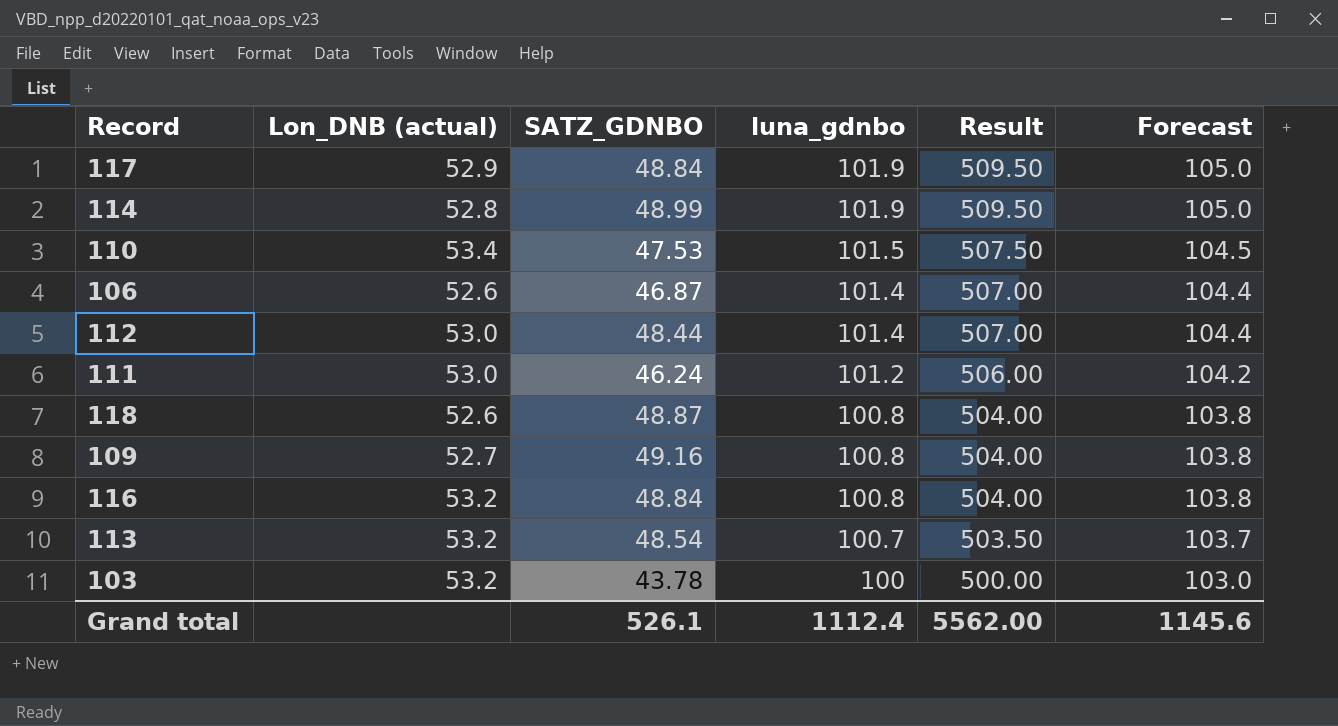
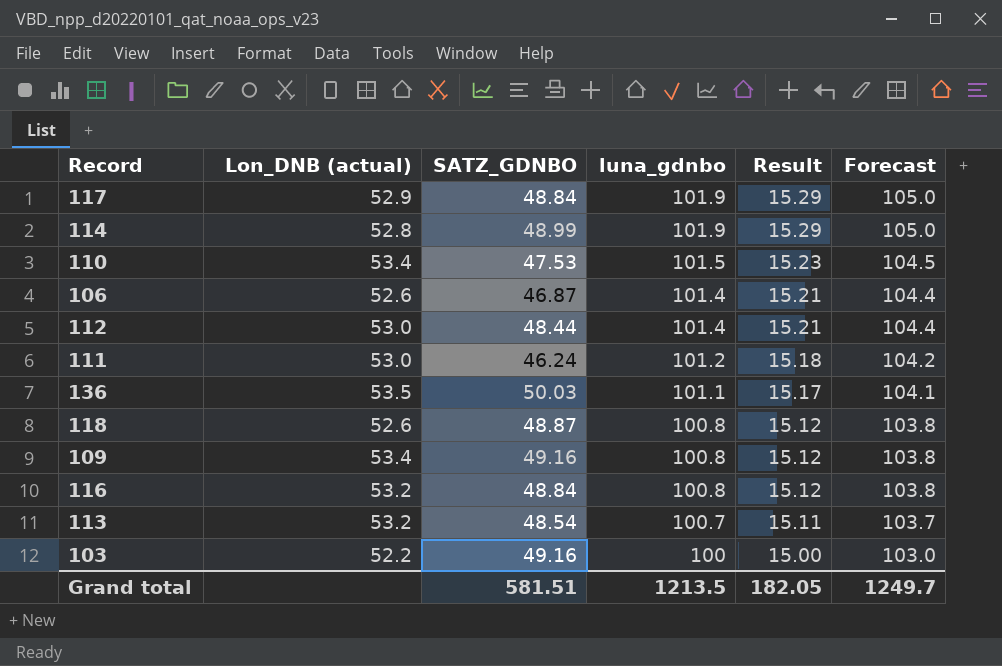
column Result | formula: [luna_gdnbo] * 5 -> [luna_gdnbo] * 0.15
row 136: none -> 53.5 | 50.03 | 101.1 | 15.17 | 104.1
109 | Lon_DNB (actual): 52.7 -> 53.4
103 | Lon_DNB (actual): 53.2 -> 52.2
103 | SATZ_GDNBO: 43.78 -> 49.16
Grand total | SATZ_GDNBO: 526.1 -> 581.51
Grand total | luna_gdnbo: 1112.4 -> 1213.5
Grand total | Result: 5562.00 -> 182.05
Grand total | Forecast: 1145.6 -> 1249.7

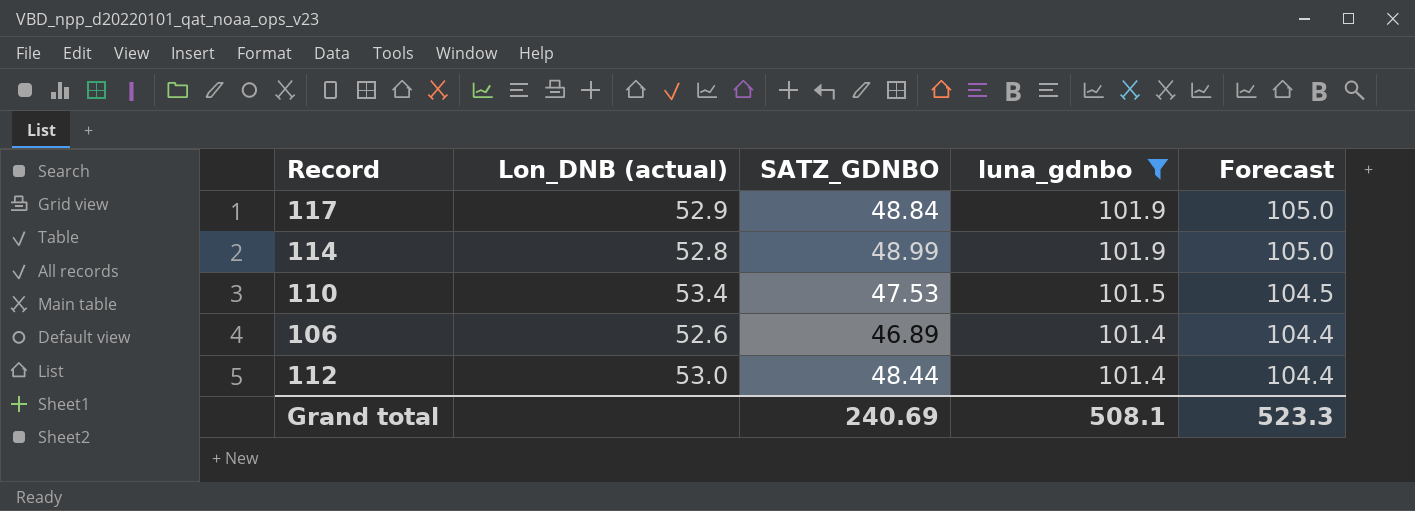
filter: none -> luna_gdnbo >= 101.4
column Result | formula: [luna_gdnbo] * 0.15 -> none
106 | SATZ_GDNBO: 46.87 -> 46.89
Grand total | SATZ_GDNBO: 581.51 -> 240.69
Grand total | luna_gdnbo: 1213.5 -> 508.1
Grand total | Forecast: 1249.7 -> 523.3

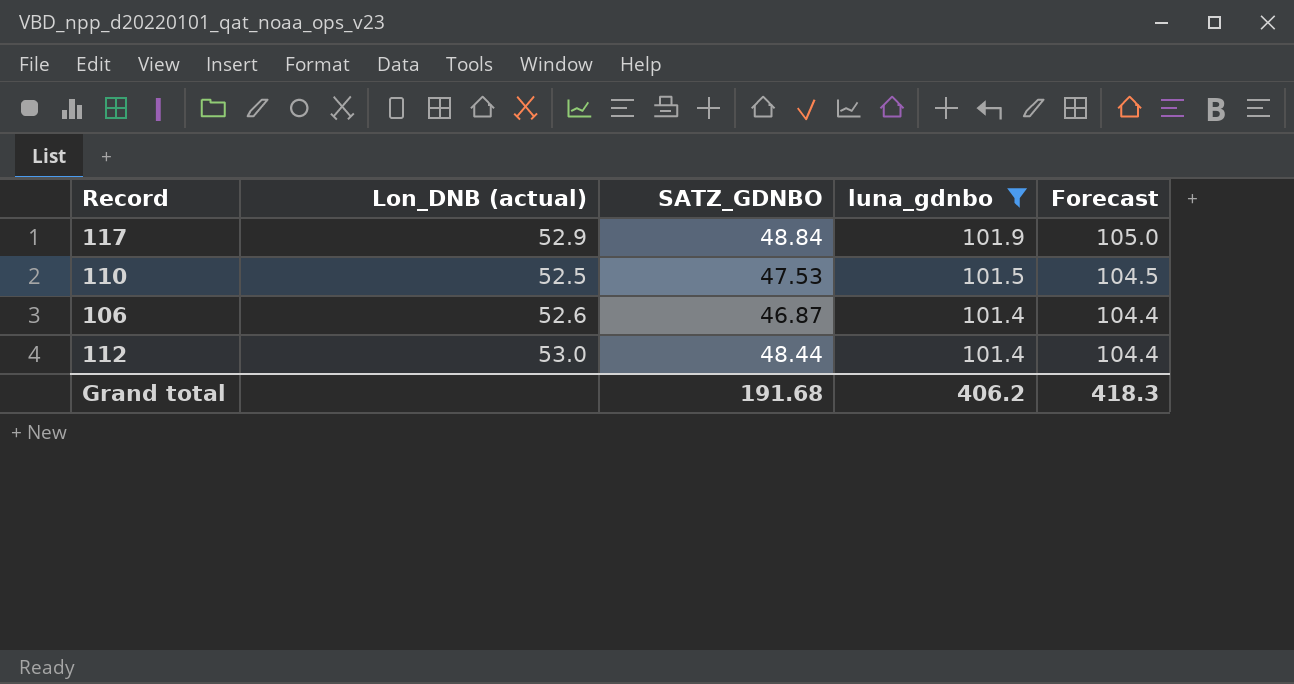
row 114: 52.8 | 48.99 | 101.9 | 105.0 -> none
110 | Lon_DNB (actual): 53.4 -> 52.5
106 | SATZ_GDNBO: 46.89 -> 46.87
Grand total | SATZ_GDNBO: 240.69 -> 191.68
Grand total | luna_gdnbo: 508.1 -> 406.2
Grand total | Forecast: 523.3 -> 418.3

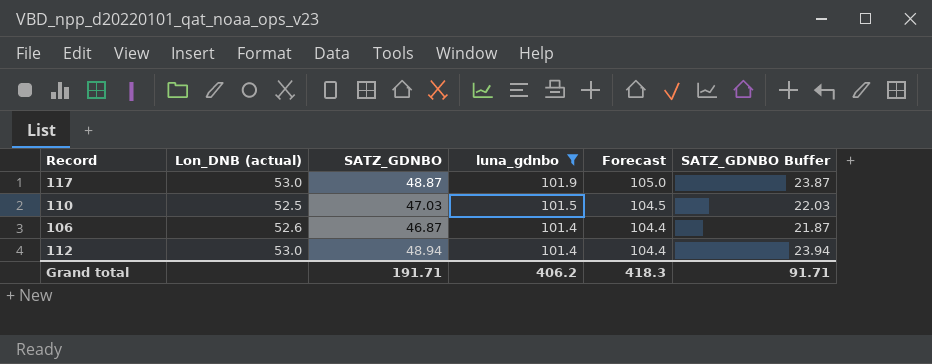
column SATZ_GDNBO Buffer | formula: none -> [SATZ_GDNBO] - 25
117 | Lon_DNB (actual): 52.9 -> 53.0
117 | SATZ_GDNBO: 48.84 -> 48.87
110 | SATZ_GDNBO: 47.53 -> 47.03
112 | SATZ_GDNBO: 48.44 -> 48.94
Grand total | SATZ_GDNBO: 191.68 -> 191.71

